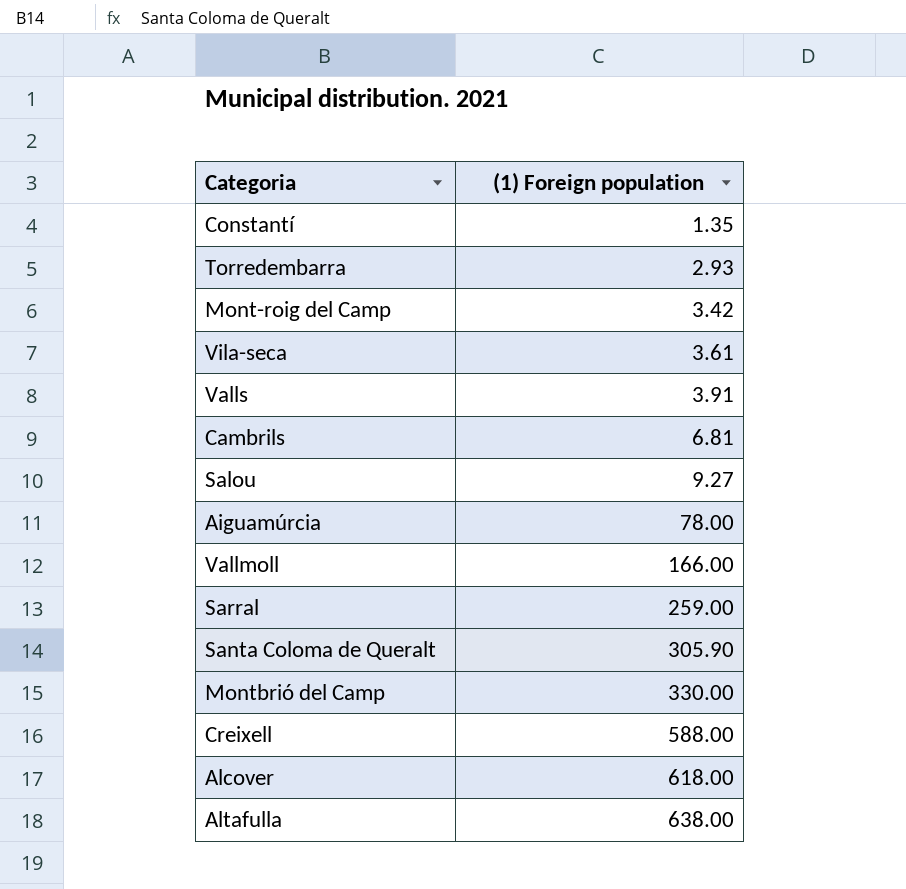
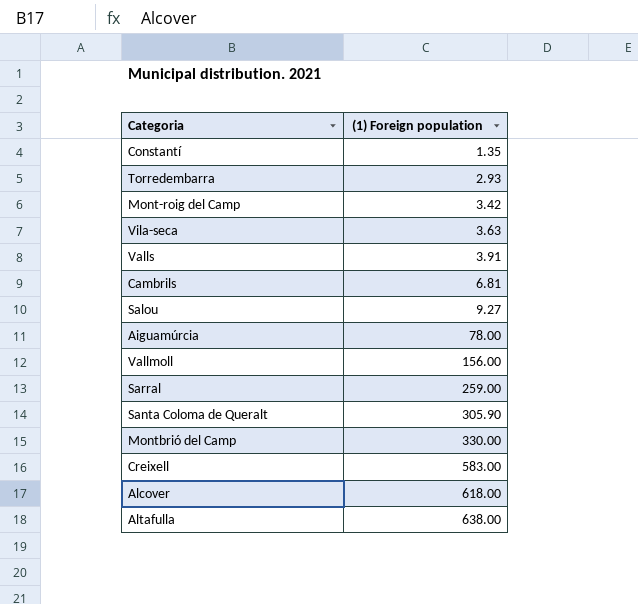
Vila-seca | (1) Foreign population: 3.61 -> 3.63
Vallmoll | (1) Foreign population: 166.00 -> 156.00
Creixell | (1) Foreign population: 588.00 -> 583.00

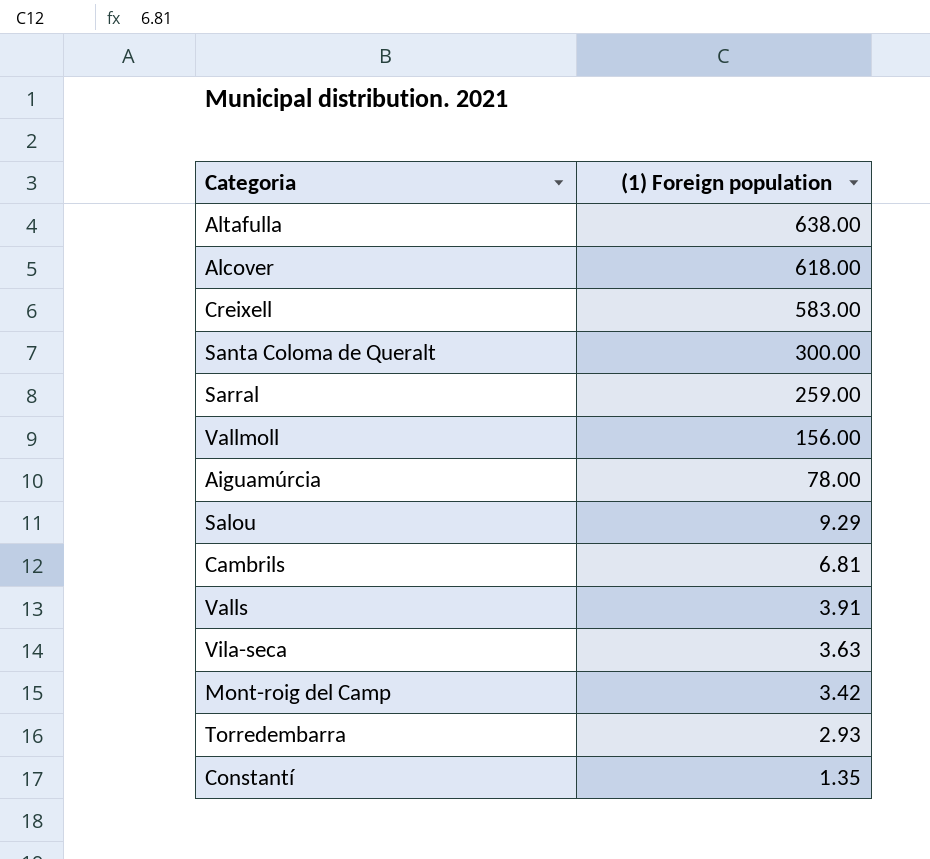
row order: (1) Foreign population ascending -> (1) Foreign population descending
row Montbrió del Camp: 330.00 -> none
Santa Coloma de Queralt | (1) Foreign population: 305.90 -> 300.00
Salou | (1) Foreign population: 9.27 -> 9.29

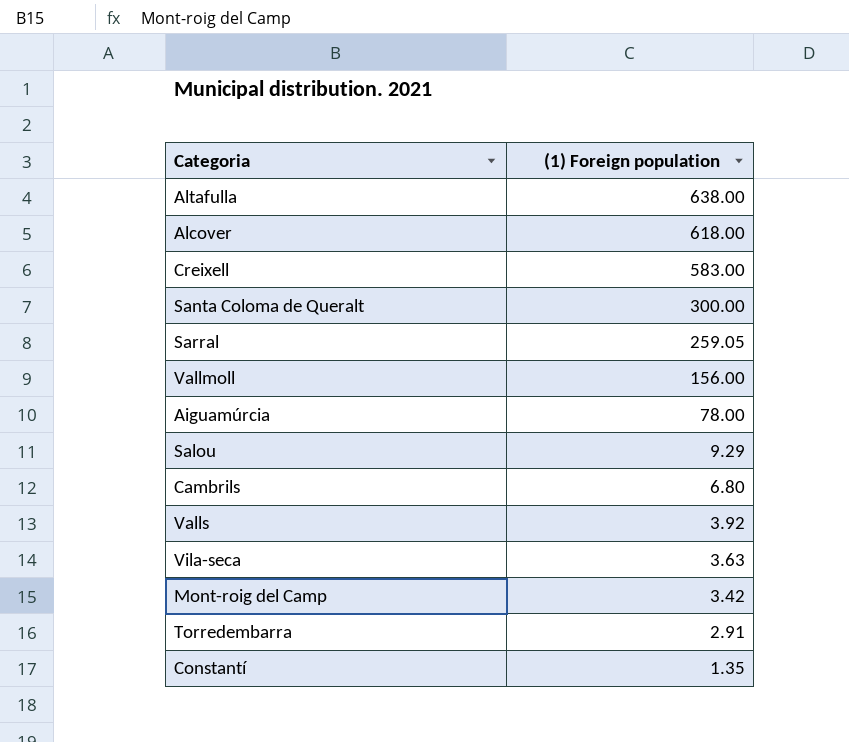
Sarral | (1) Foreign population: 259.00 -> 259.05
Cambrils | (1) Foreign population: 6.81 -> 6.80
Valls | (1) Foreign population: 3.91 -> 3.92
Torredembarra | (1) Foreign population: 2.93 -> 2.91

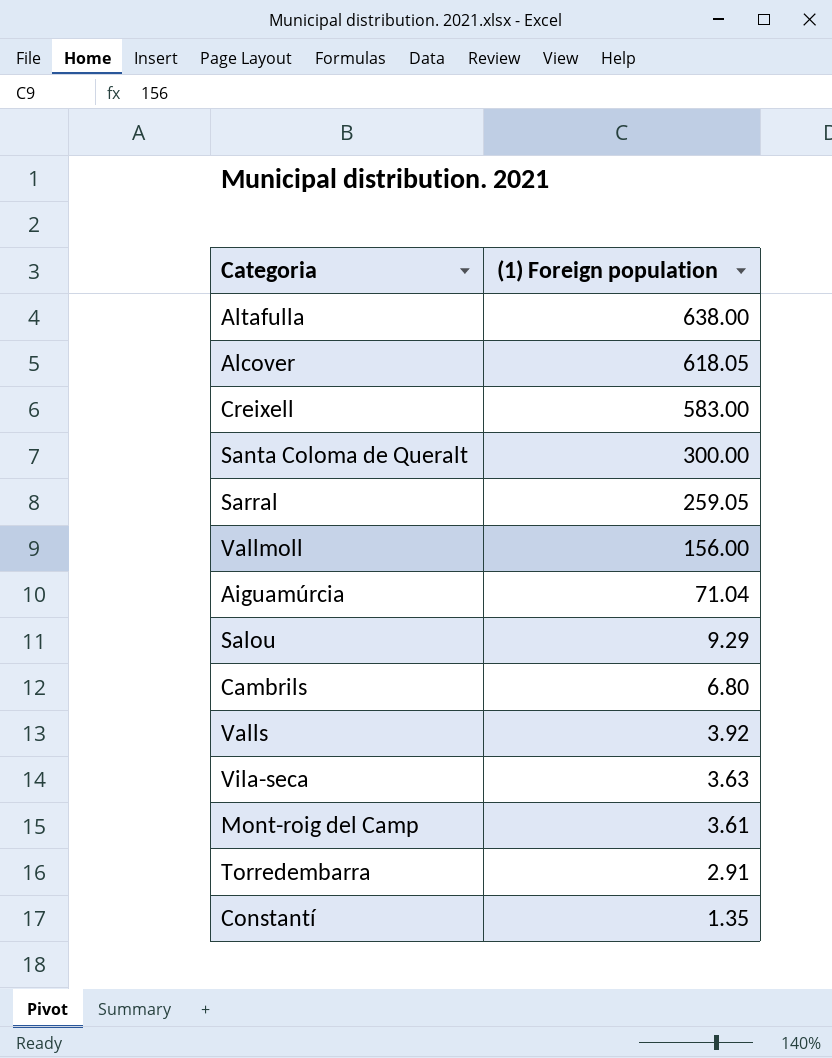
Alcover | (1) Foreign population: 618.00 -> 618.05
Aiguamúrcia | (1) Foreign population: 78.00 -> 71.04
Mont-roig del Camp | (1) Foreign population: 3.42 -> 3.61

